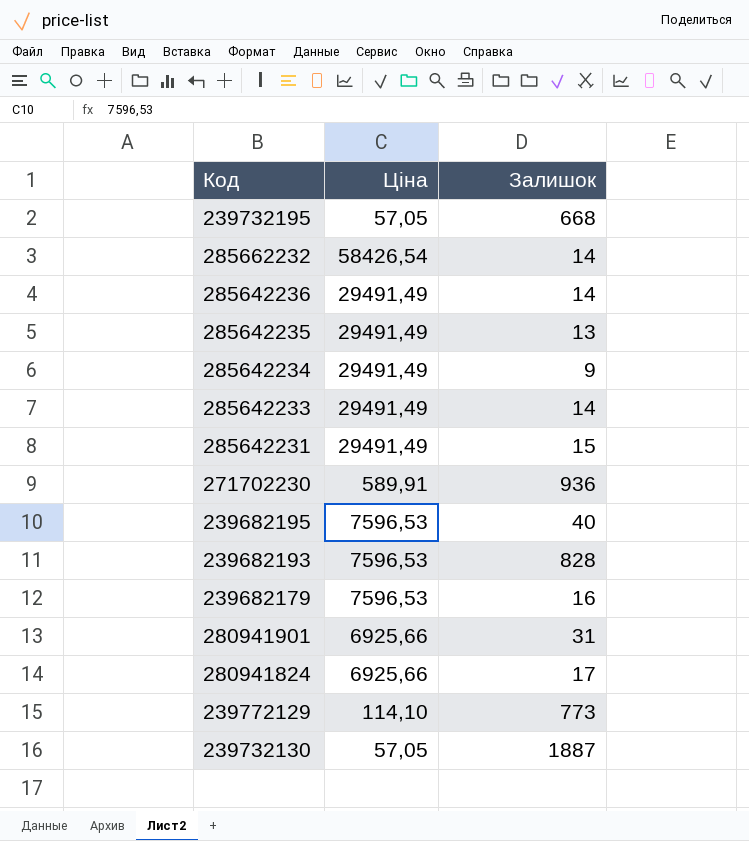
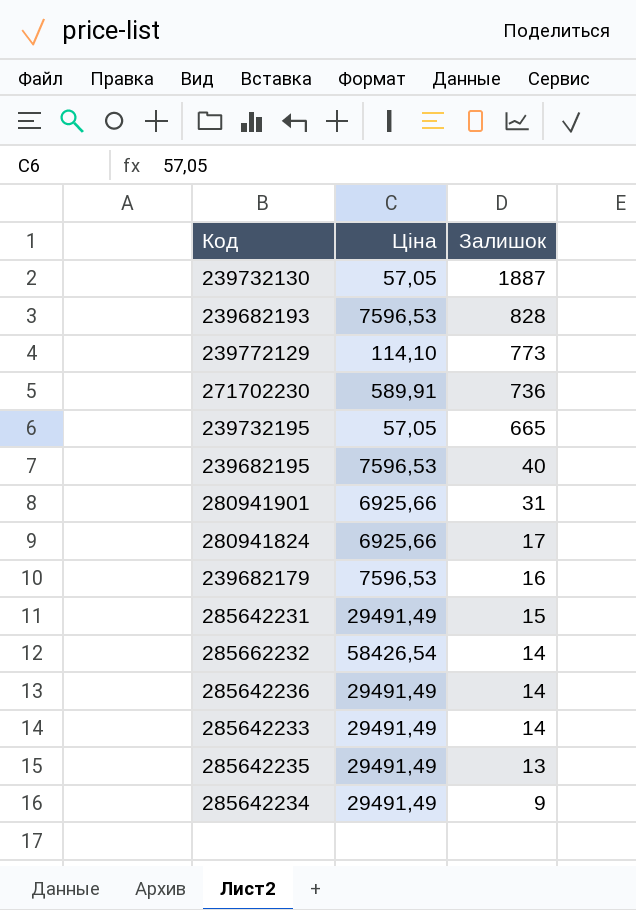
row order: none -> Залишок descending
271702230 | Залишок: 936 -> 736
239732195 | Залишок: 668 -> 665

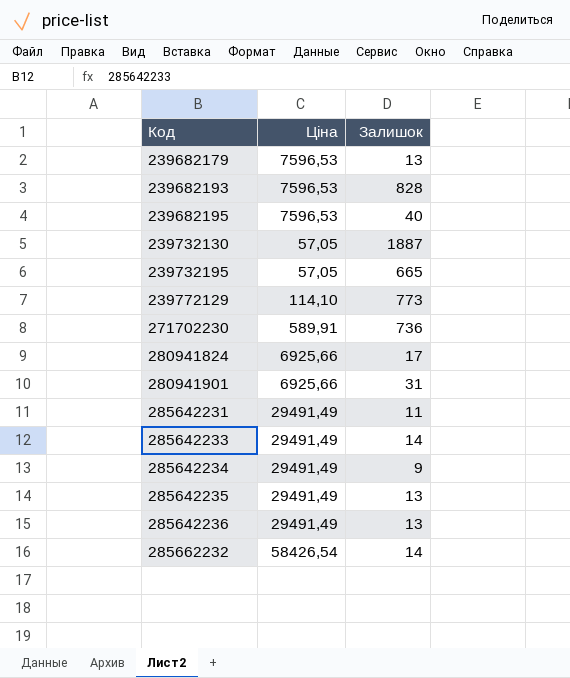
row order: Залишок descending -> Код ascending
239682179 | Залишок: 16 -> 13
285642231 | Залишок: 15 -> 11
285642236 | Залишок: 14 -> 13

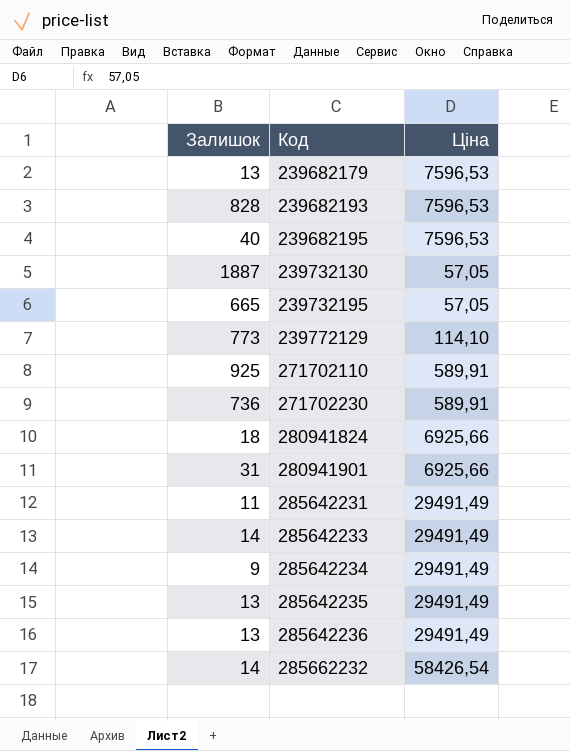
column Залишок | position: 3 -> 1
row 271702110: none -> 925 | 589,91
280941824 | Залишок: 17 -> 18

